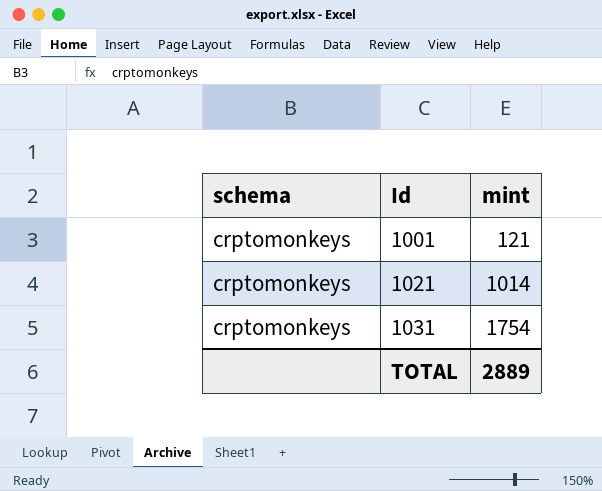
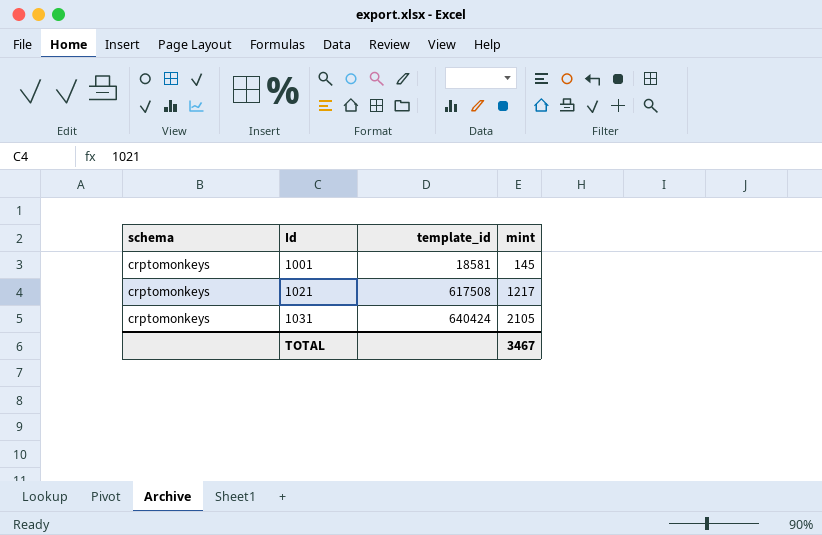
column template_id | position: none -> 3
1001 | mint: 121 -> 145
1021 | mint: 1014 -> 1217
1031 | mint: 1754 -> 2105
TOTAL | mint: 2889 -> 3467

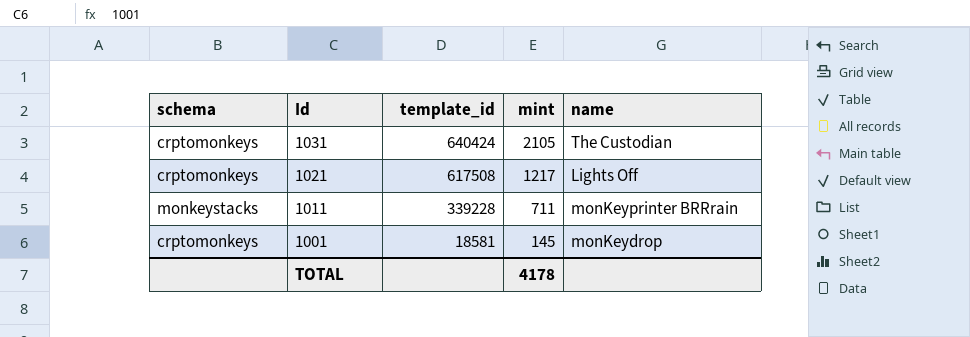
row order: Id ascending -> Id descending
column name | position: none -> 5
row 1011: none -> monkeystacks | 339228 | 711 | monKeyprinter BRRrain
TOTAL | mint: 3467 -> 4178

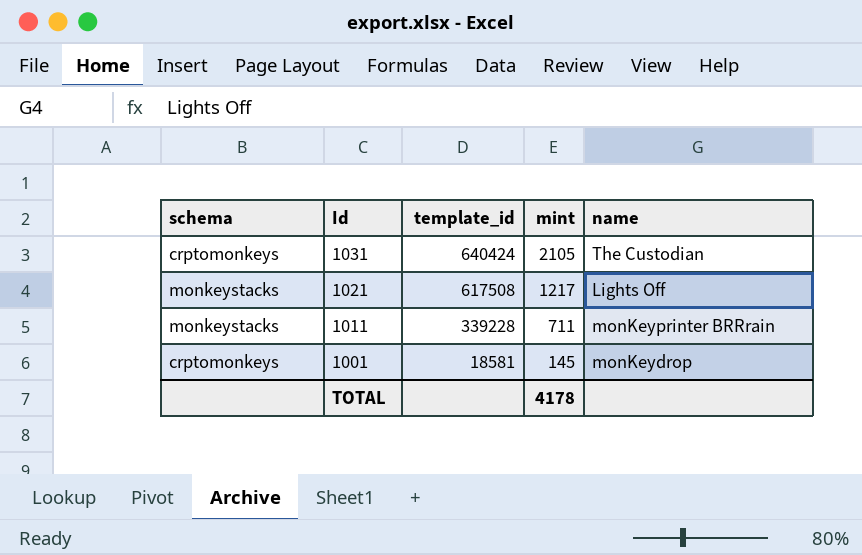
1021 | schema: crptomonkeys -> monkeystacks

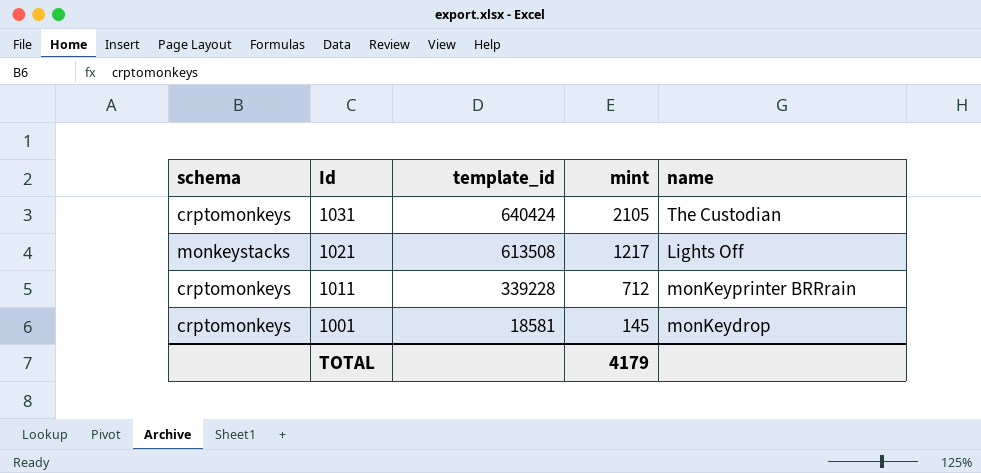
1021 | template_id: 617508 -> 613508
1011 | schema: monkeystacks -> crptomonkeys
1011 | mint: 711 -> 712
TOTAL | mint: 4178 -> 4179

